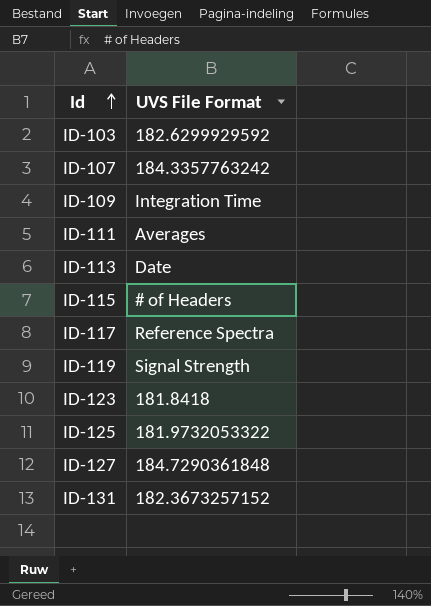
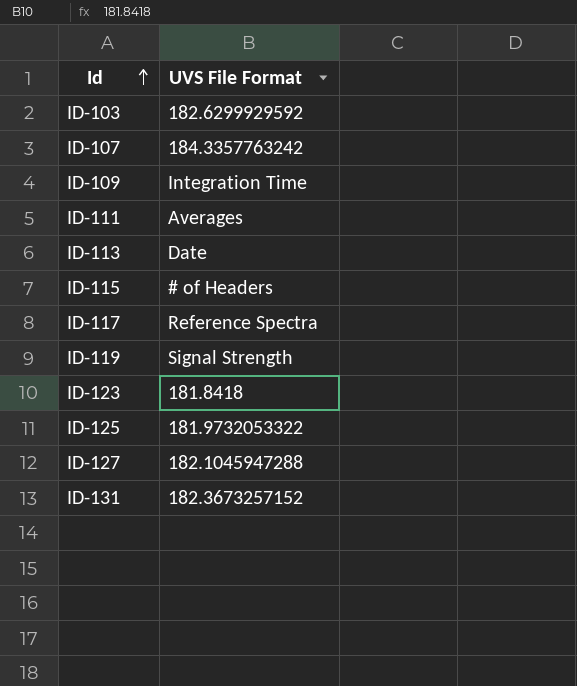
ID-127 | UVS File Format: 184.7290361848 -> 182.1045947288

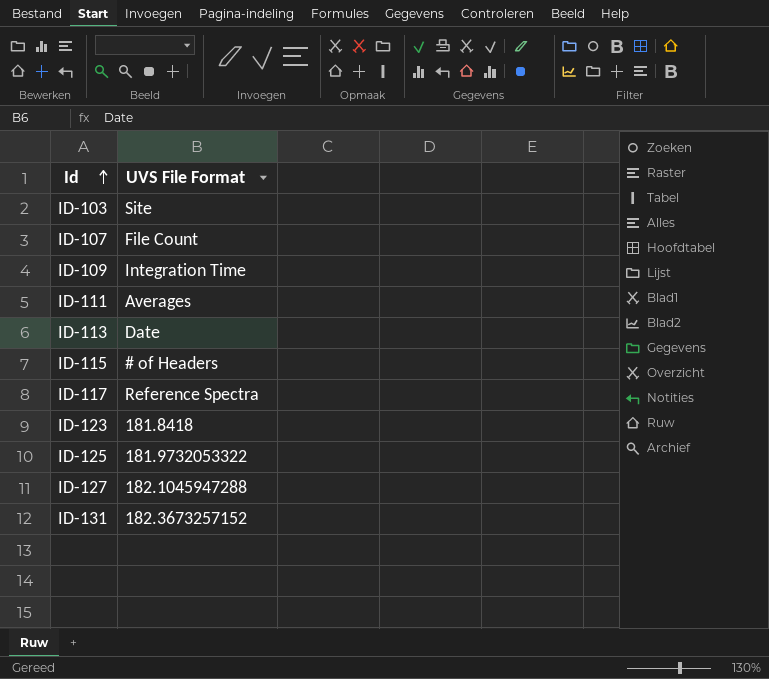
row ID-119: Signal Strength -> none
ID-103 | UVS File Format: 182.6299929592 -> Site
ID-107 | UVS File Format: 184.3357763242 -> File Count

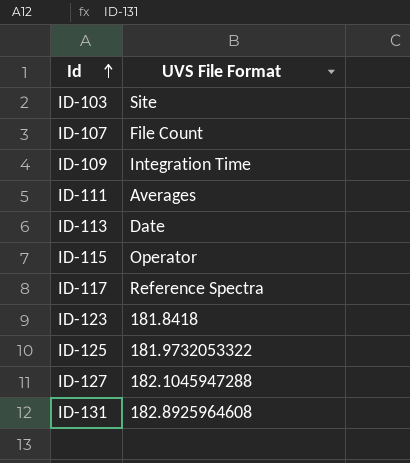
ID-115 | UVS File Format: # of Headers -> Operator
ID-131 | UVS File Format: 182.3673257152 -> 182.8925964608

